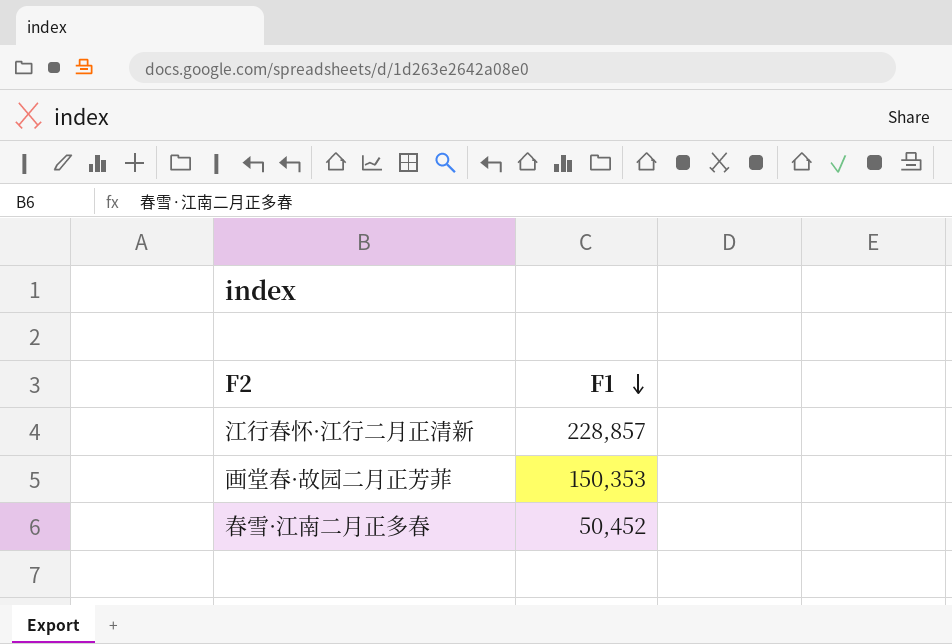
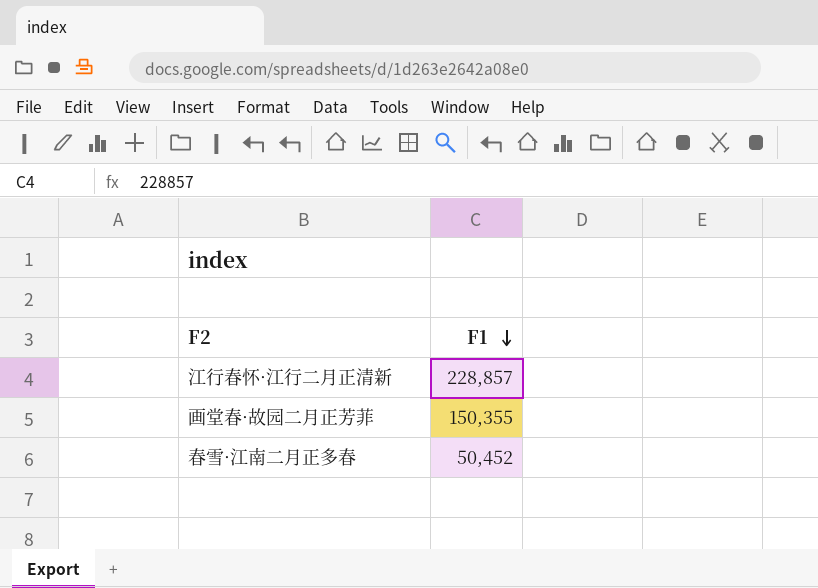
画堂春·故园二月正芳菲 | F1: 150,353 -> 150,355

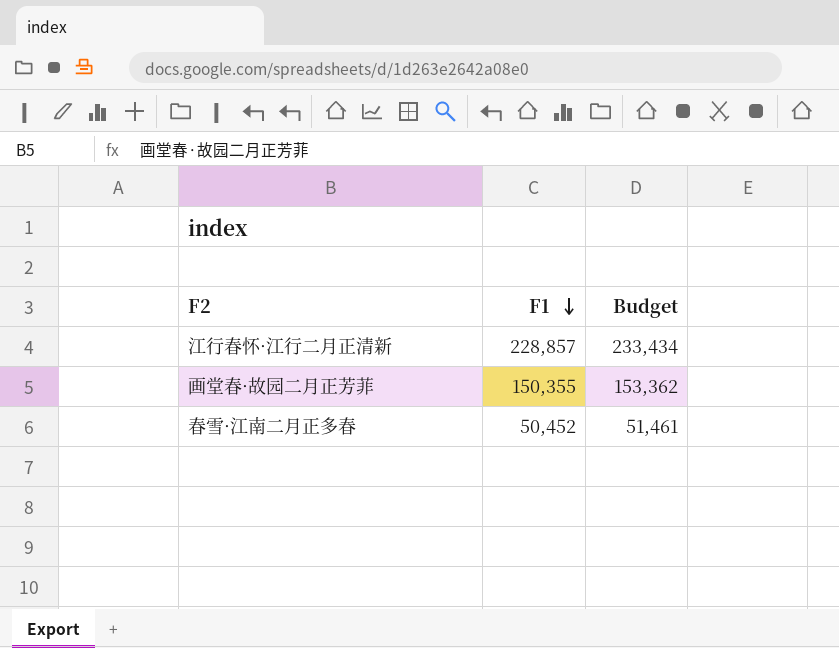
column Budget | formula: none -> [F1] * 1.02

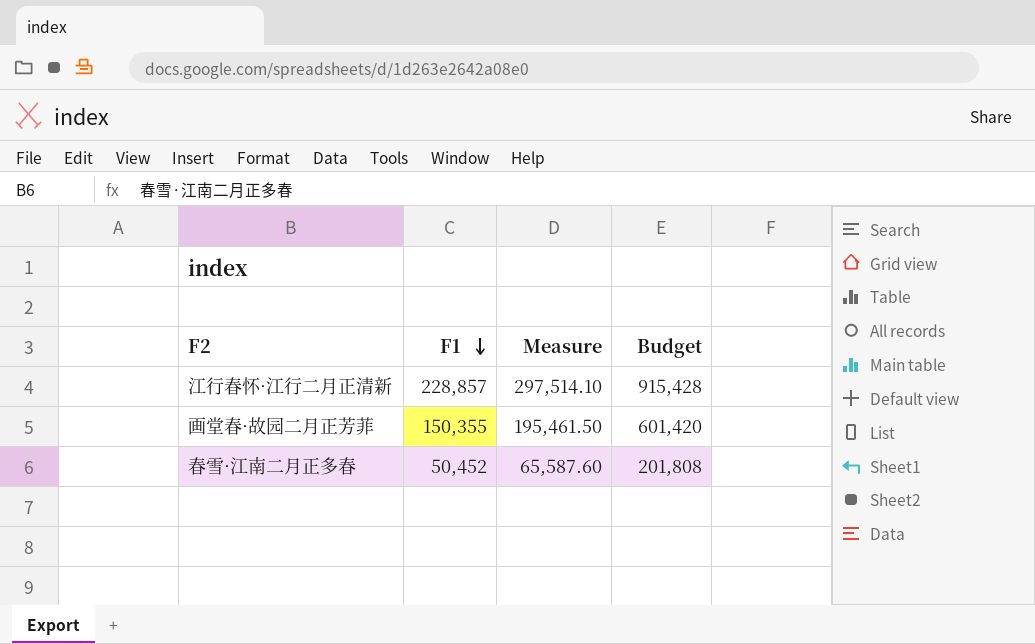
column Measure | formula: none -> [F1] * 1.3
column Budget | formula: [F1] * 1.02 -> [F1] * 4

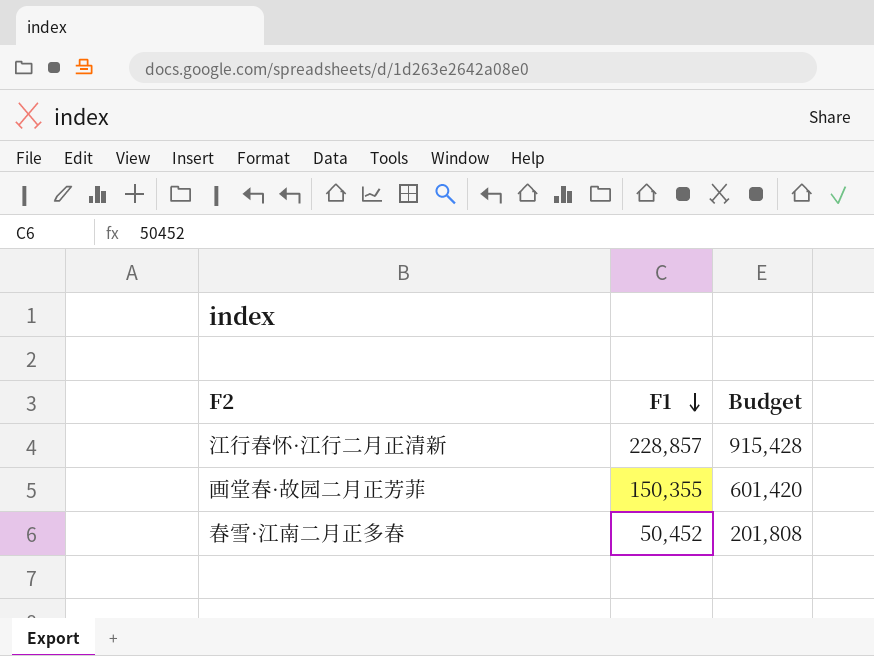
column Measure | formula: [F1] * 1.3 -> none

